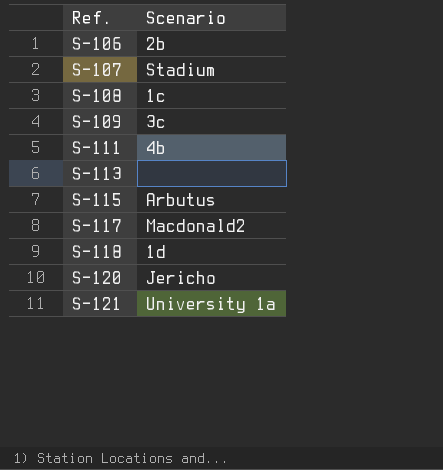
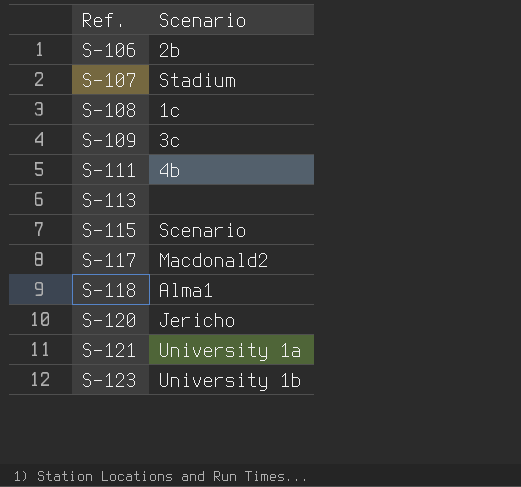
S-115 | Scenario: Arbutus -> Scenario
S-118 | Scenario: 1d -> Alma1
row S-123: none -> University 1b

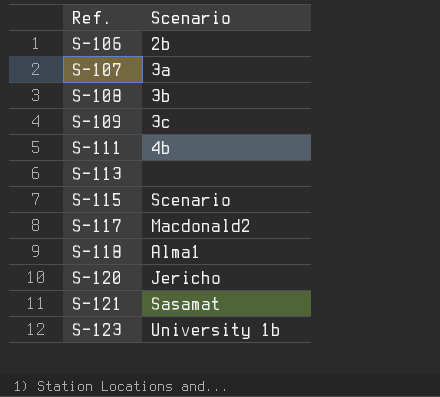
S-107 | Scenario: Stadium -> 3a
S-108 | Scenario: 1c -> 3b
S-121 | Scenario: University 1a -> Sasamat

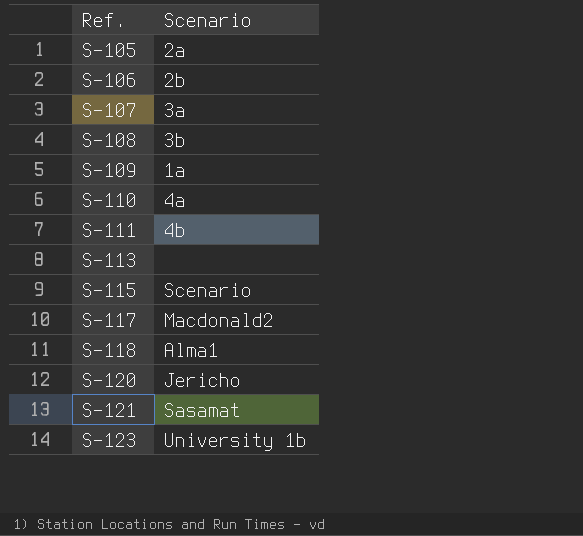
row S-105: none -> 2a
S-109 | Scenario: 3c -> 1a
row S-110: none -> 4a

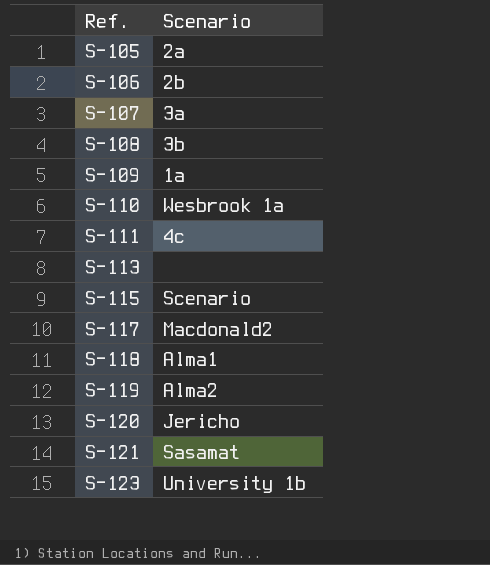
S-110 | Scenario: 4a -> Wesbrook 1a
S-111 | Scenario: 4b -> 4c
row S-119: none -> Alma2

